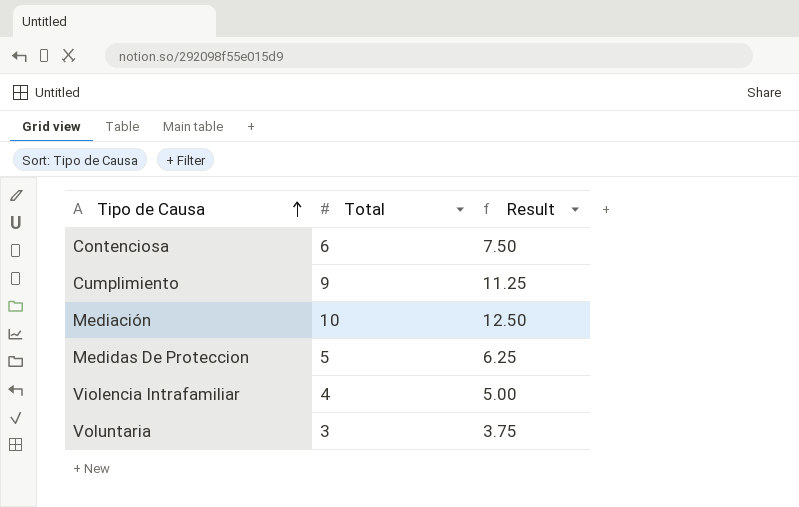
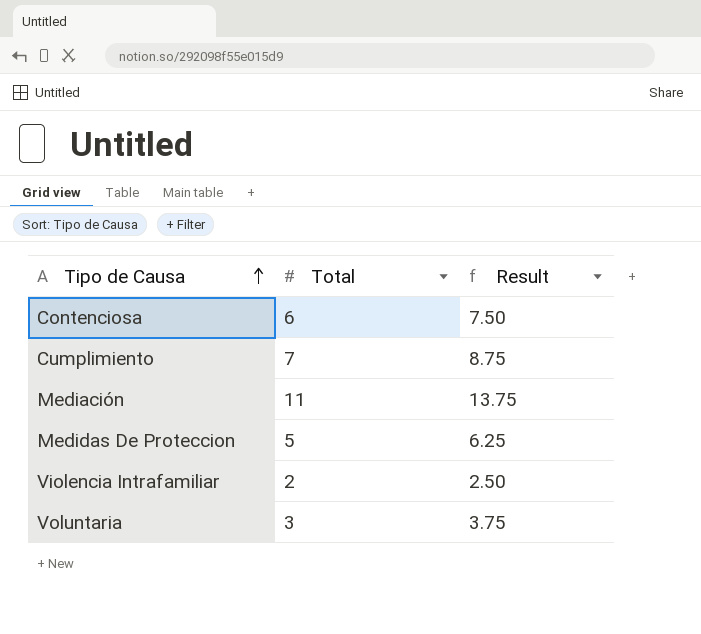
Cumplimiento | Total: 9 -> 7
Cumplimiento | Result: 11.25 -> 8.75
Mediación | Total: 10 -> 11
Mediación | Result: 12.50 -> 13.75
Violencia Intrafamiliar | Total: 4 -> 2
Violencia Intrafamiliar | Result: 5.00 -> 2.50

